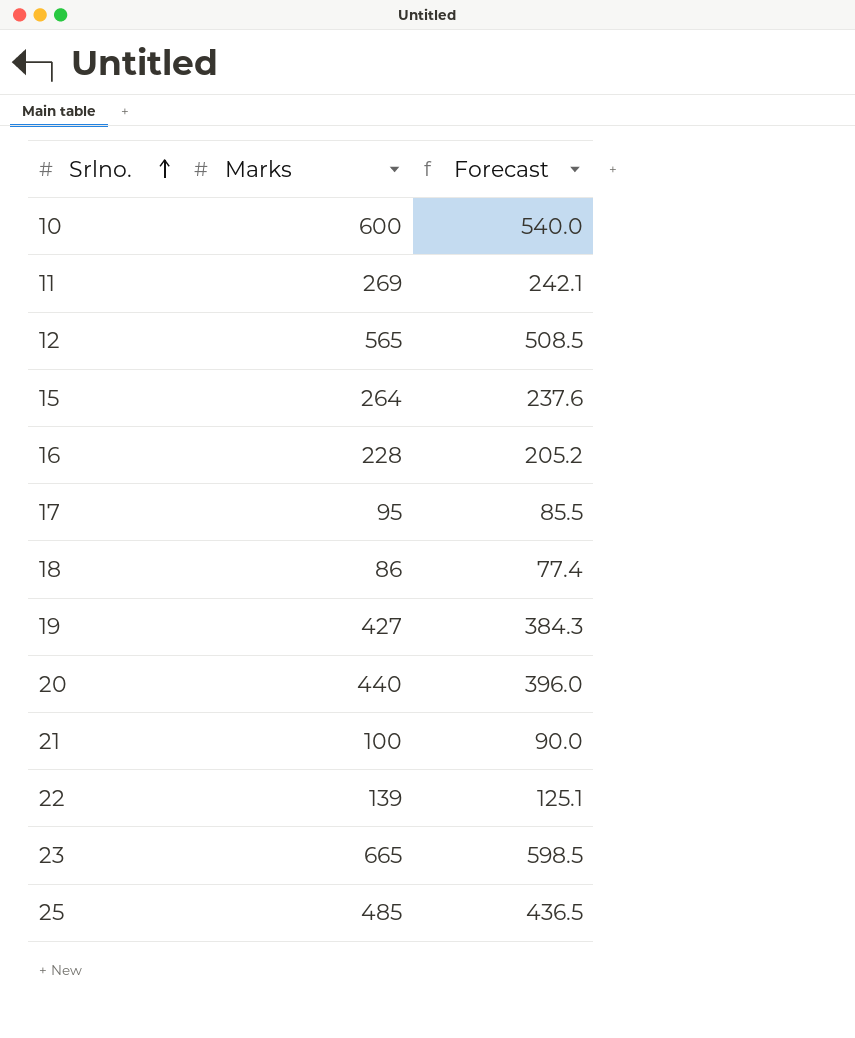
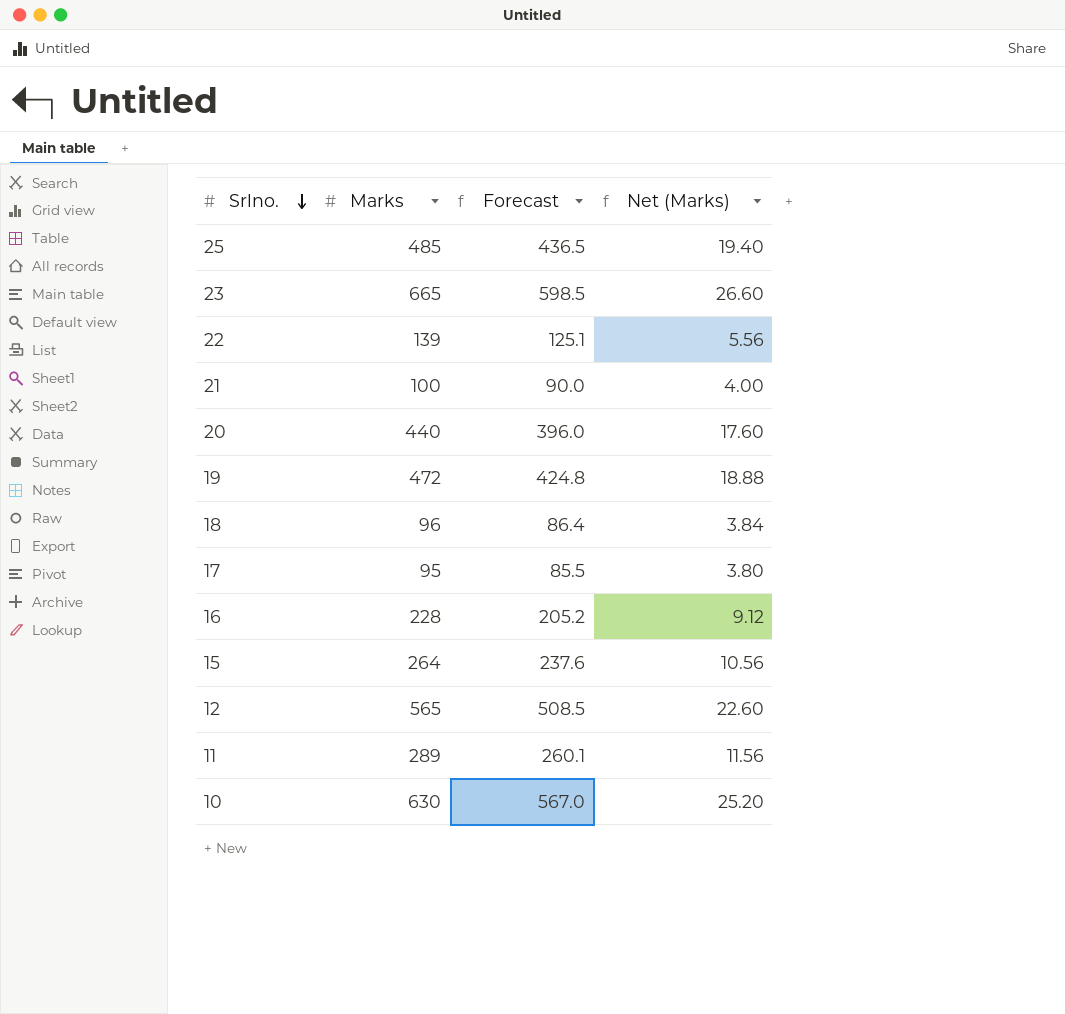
row order: Srlno. ascending -> Srlno. descending
column Net (Marks) | formula: none -> [Marks] * 0.04
19 | Marks: 427 -> 472
19 | Forecast: 384.3 -> 424.8
18 | Marks: 86 -> 96
18 | Forecast: 77.4 -> 86.4
11 | Marks: 269 -> 289
11 | Forecast: 242.1 -> 260.1
10 | Marks: 600 -> 630
10 | Forecast: 540.0 -> 567.0

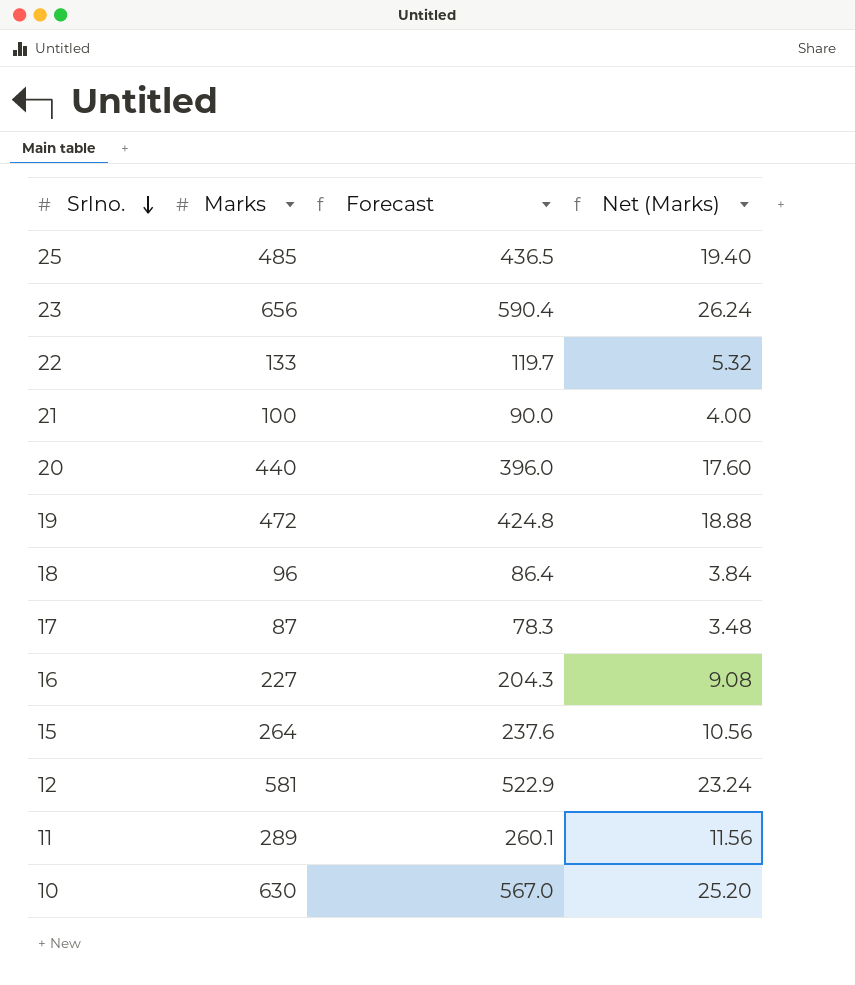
23 | Marks: 665 -> 656
23 | Forecast: 598.5 -> 590.4
23 | Net (Marks): 26.60 -> 26.24
22 | Marks: 139 -> 133
22 | Forecast: 125.1 -> 119.7
22 | Net (Marks): 5.56 -> 5.32
17 | Marks: 95 -> 87
17 | Forecast: 85.5 -> 78.3
17 | Net (Marks): 3.80 -> 3.48
16 | Marks: 228 -> 227
16 | Forecast: 205.2 -> 204.3
16 | Net (Marks): 9.12 -> 9.08
12 | Marks: 565 -> 581
12 | Forecast: 508.5 -> 522.9
12 | Net (Marks): 22.60 -> 23.24

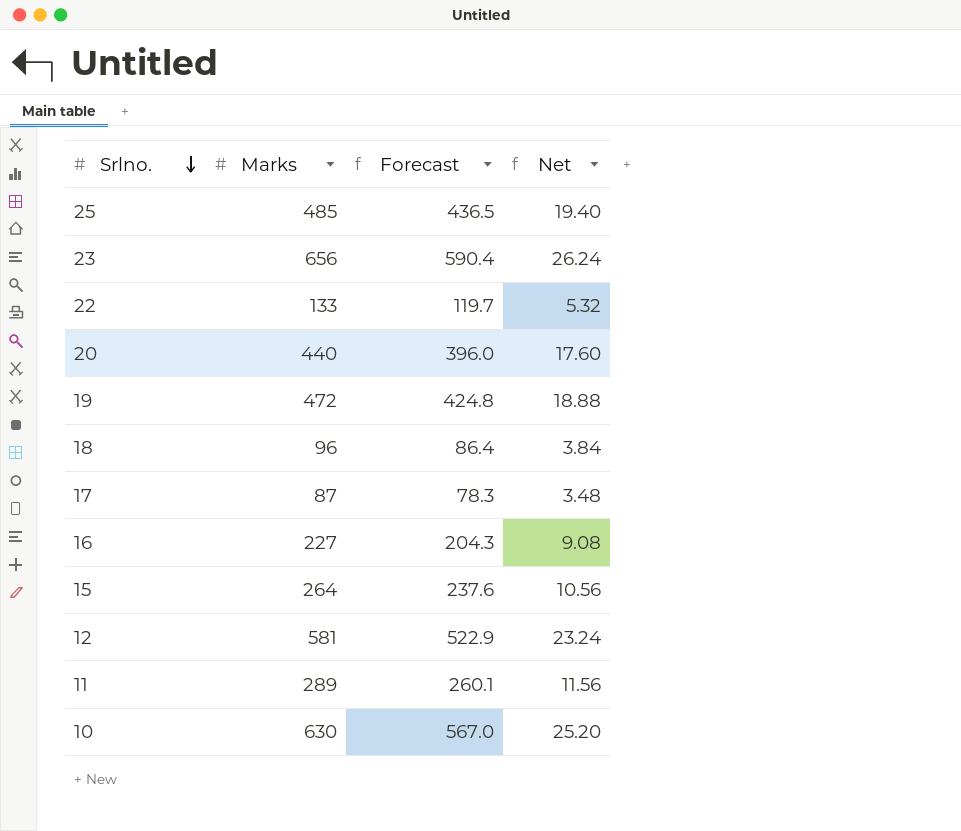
column name: Net (Marks) -> Net
row 21: 100 | 90.0 | 4.00 -> none

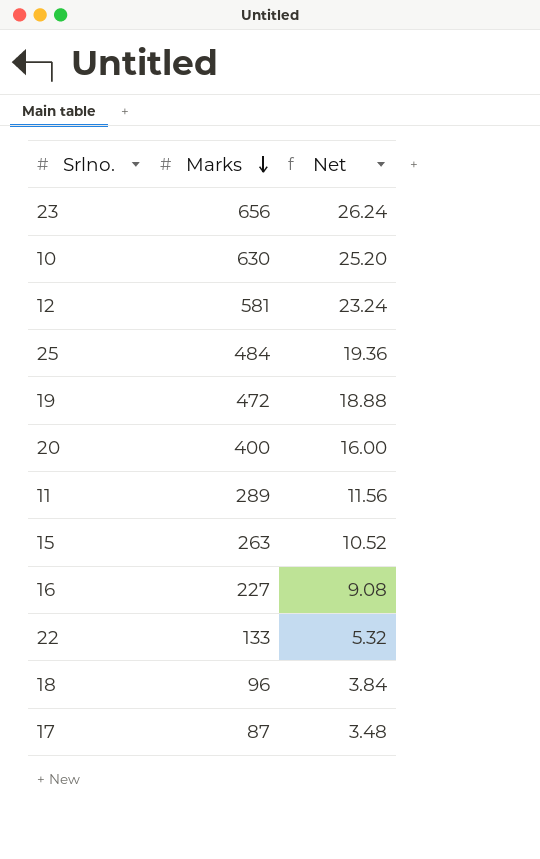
row order: Srlno. descending -> Marks descending
column Forecast | formula: [Marks] * 0.9 -> none
25 | Marks: 485 -> 484
25 | Net: 19.40 -> 19.36
20 | Marks: 440 -> 400
20 | Net: 17.60 -> 16.00
15 | Marks: 264 -> 263
15 | Net: 10.56 -> 10.52

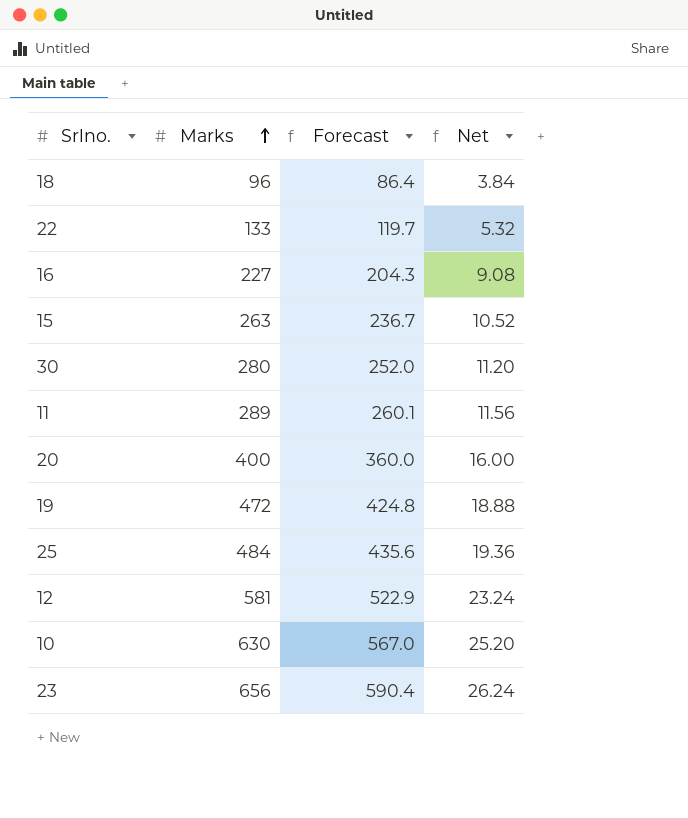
row order: Marks descending -> Marks ascending
column Forecast | formula: none -> [Marks] * 0.9
row 17: 87 | 3.48 -> none
row 30: none -> 280 | 252.0 | 11.20

